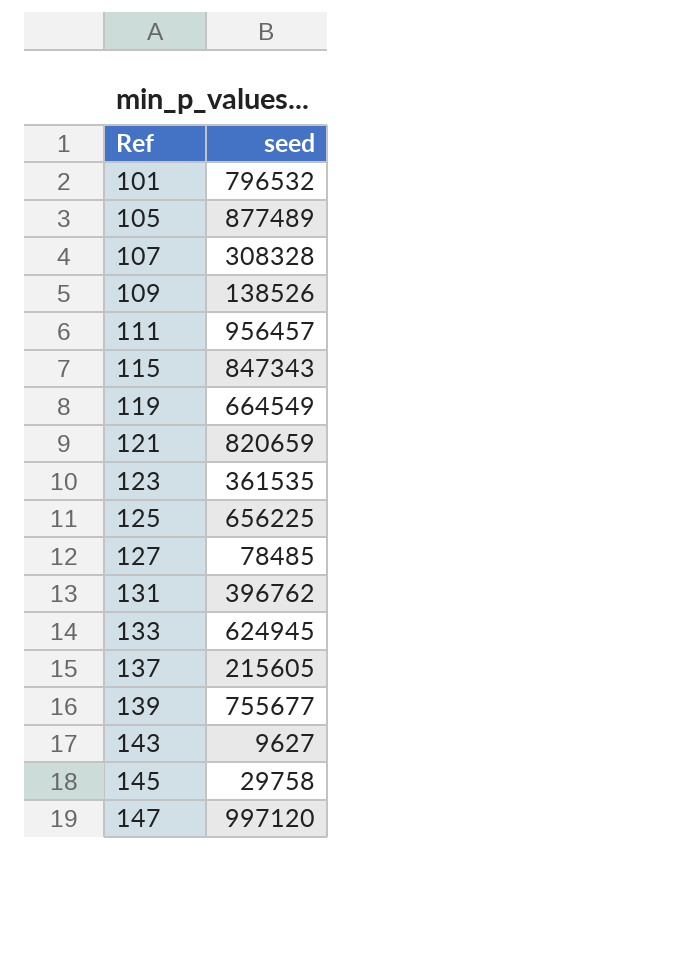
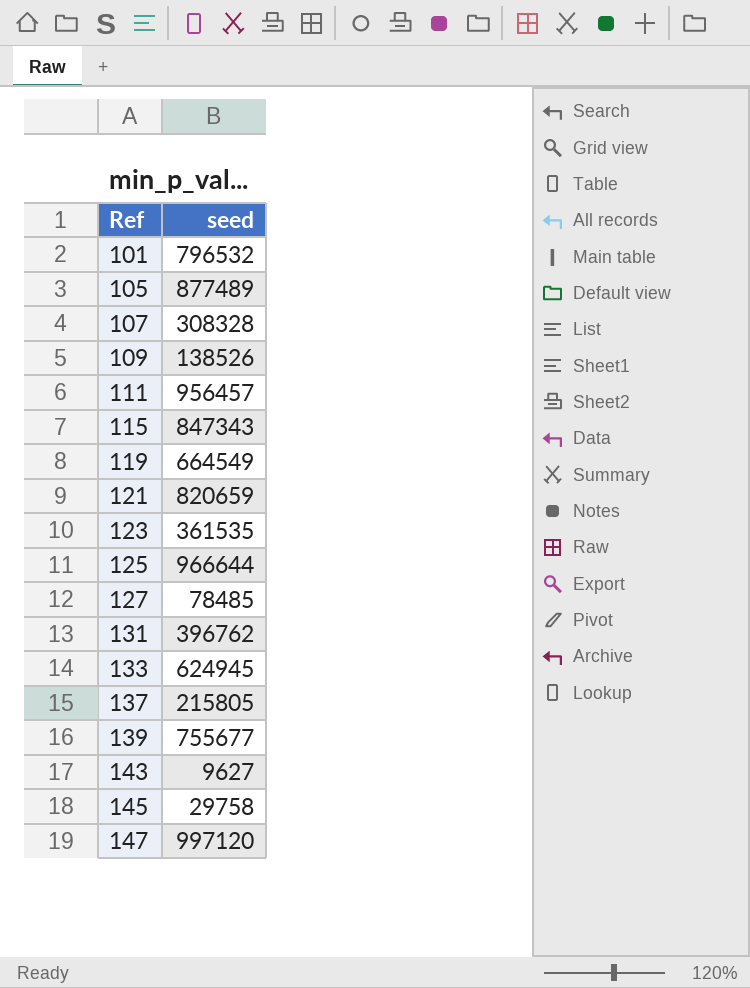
125 | seed: 656225 -> 966644
137 | seed: 215605 -> 215805

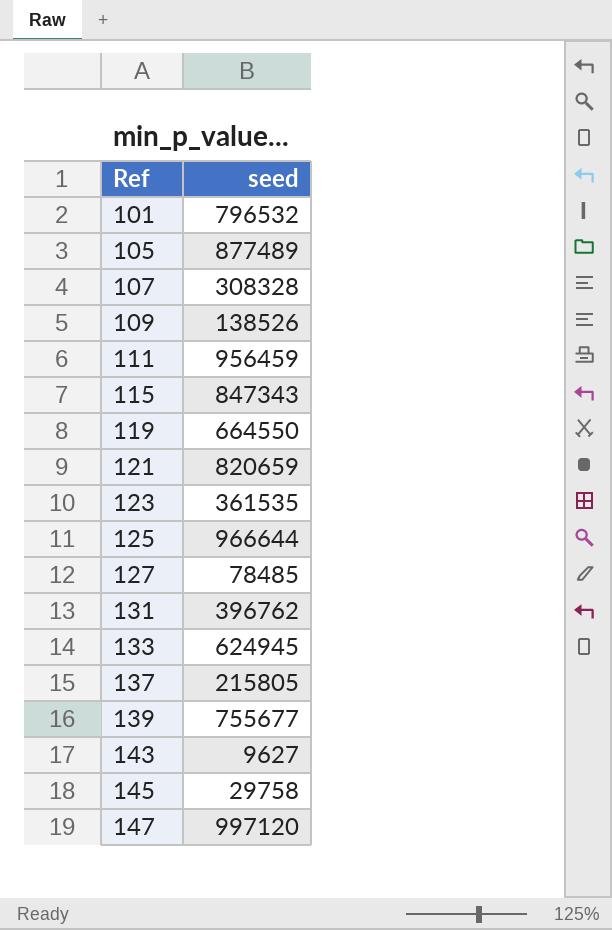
111 | seed: 956457 -> 956459
119 | seed: 664549 -> 664550

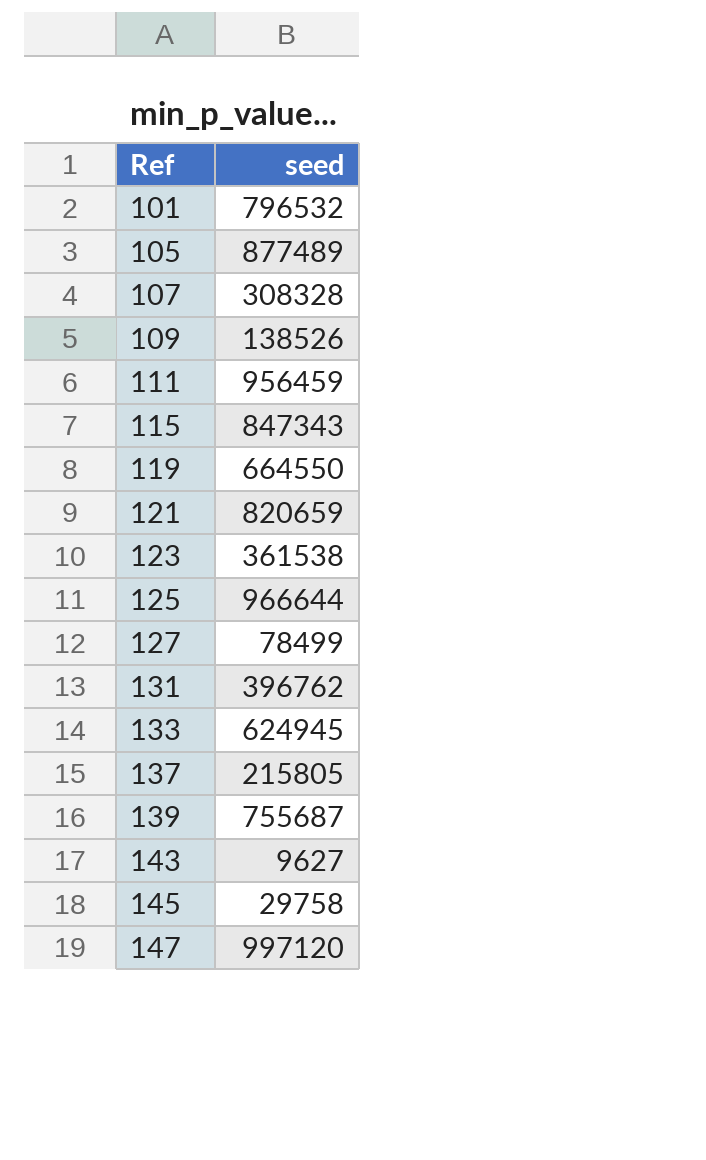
123 | seed: 361535 -> 361538
127 | seed: 78485 -> 78499
139 | seed: 755677 -> 755687

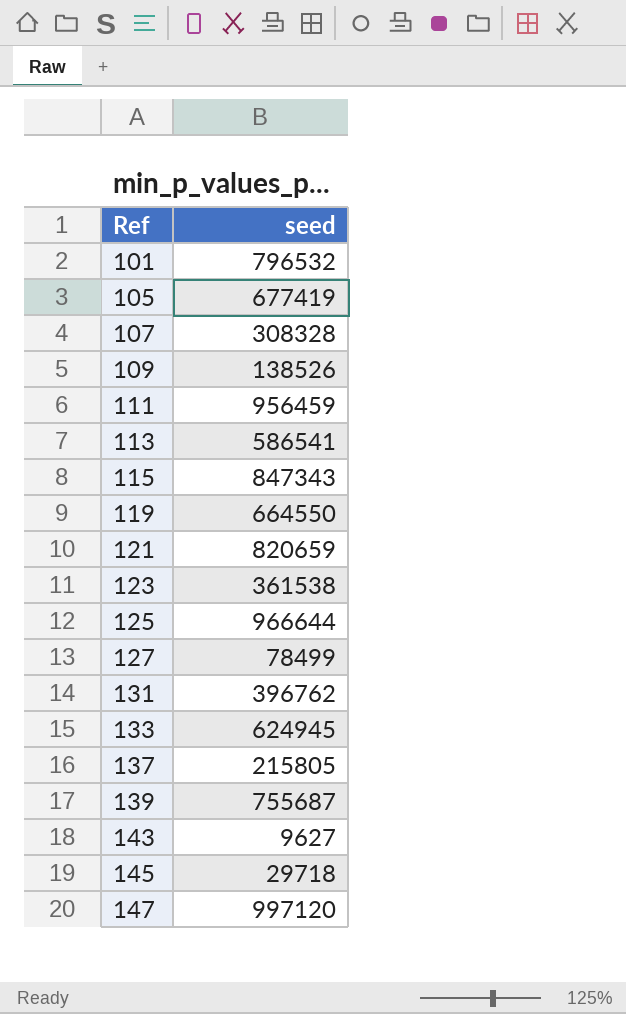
105 | seed: 877489 -> 677419
row 113: none -> 586541
145 | seed: 29758 -> 29718

